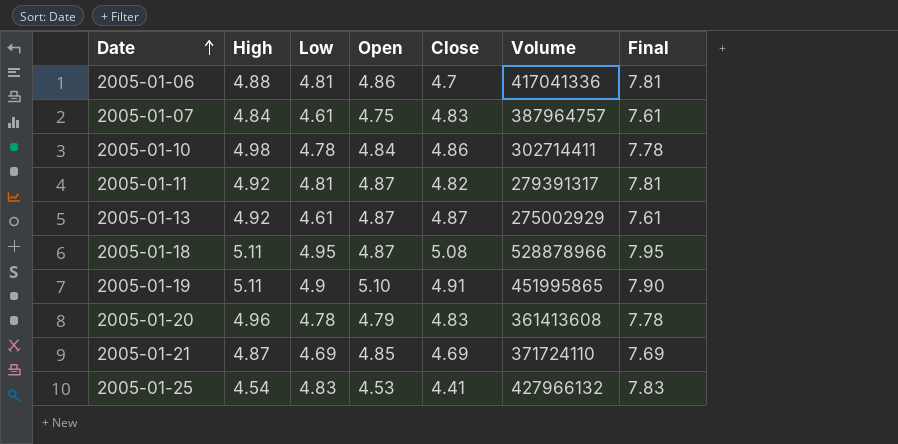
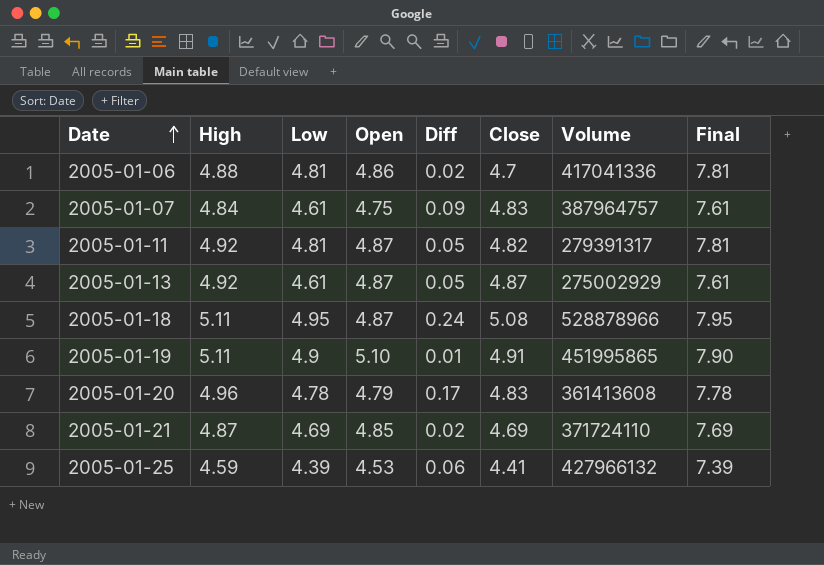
column Diff | formula: none -> [High] - [Open]
row 2005-01-10: 4.98 | 4.78 | 4.84 | 4.86 | 302714411 | 7.78 -> none
2005-01-25 | High: 4.54 -> 4.59
2005-01-25 | Low: 4.83 -> 4.39
2005-01-25 | Final: 7.83 -> 7.39

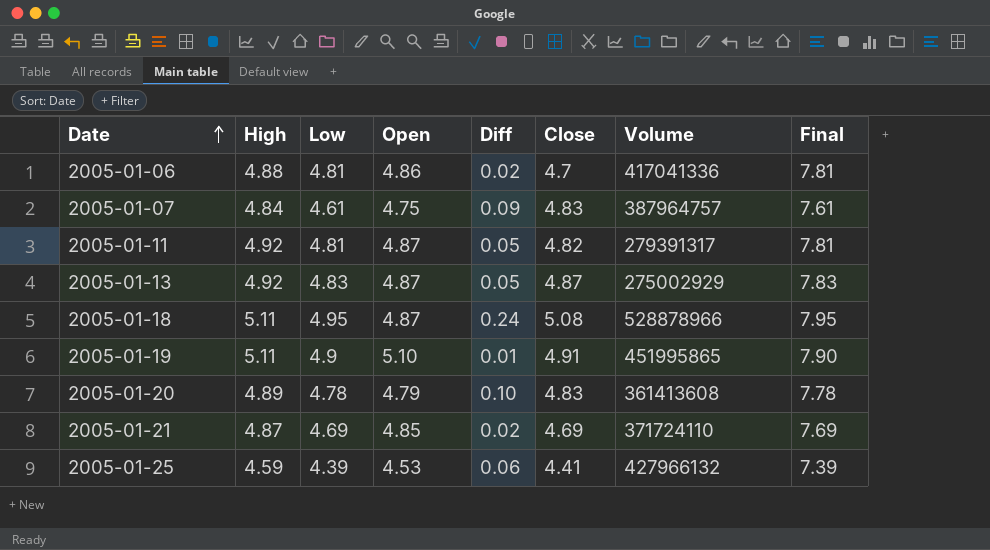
2005-01-13 | Low: 4.61 -> 4.83
2005-01-13 | Final: 7.61 -> 7.83
2005-01-20 | High: 4.96 -> 4.89
2005-01-20 | Diff: 0.17 -> 0.10

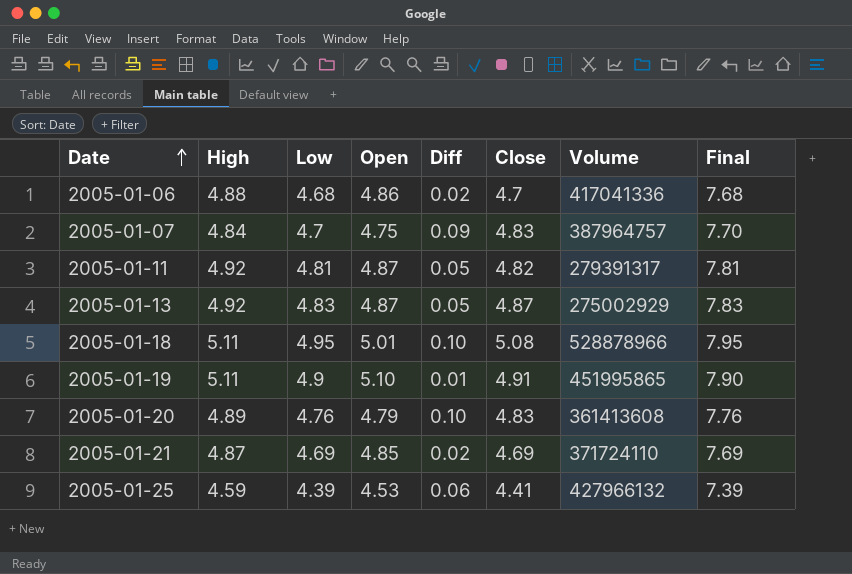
2005-01-06 | Low: 4.81 -> 4.68
2005-01-06 | Final: 7.81 -> 7.68
2005-01-07 | Low: 4.61 -> 4.7
2005-01-07 | Final: 7.61 -> 7.70
2005-01-18 | Open: 4.87 -> 5.01
2005-01-18 | Diff: 0.24 -> 0.10
2005-01-20 | Low: 4.78 -> 4.76
2005-01-20 | Final: 7.78 -> 7.76

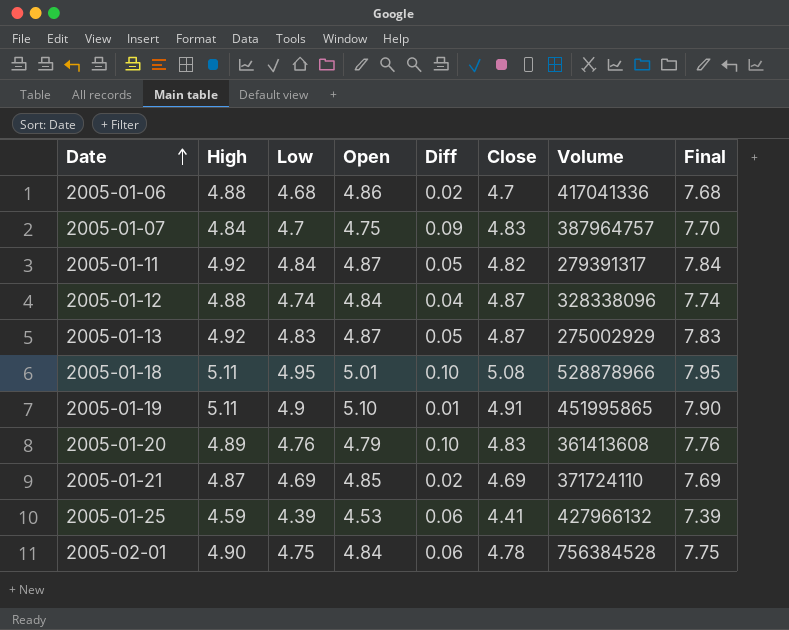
2005-01-11 | Low: 4.81 -> 4.84
2005-01-11 | Final: 7.81 -> 7.84
row 2005-01-12: none -> 4.88 | 4.74 | 4.84 | 0.04 | 4.87 | 328338096 | 7.74
row 2005-02-01: none -> 4.90 | 4.75 | 4.84 | 0.06 | 4.78 | 756384528 | 7.75

